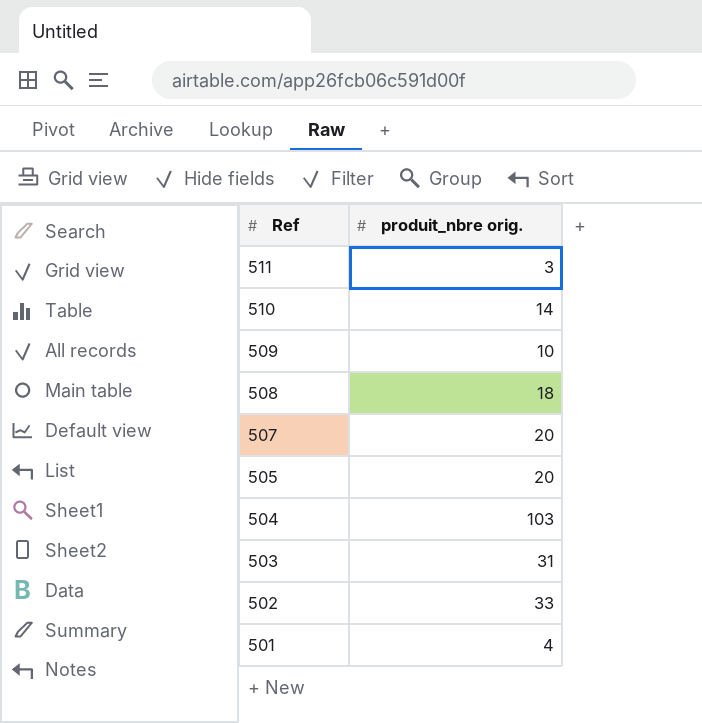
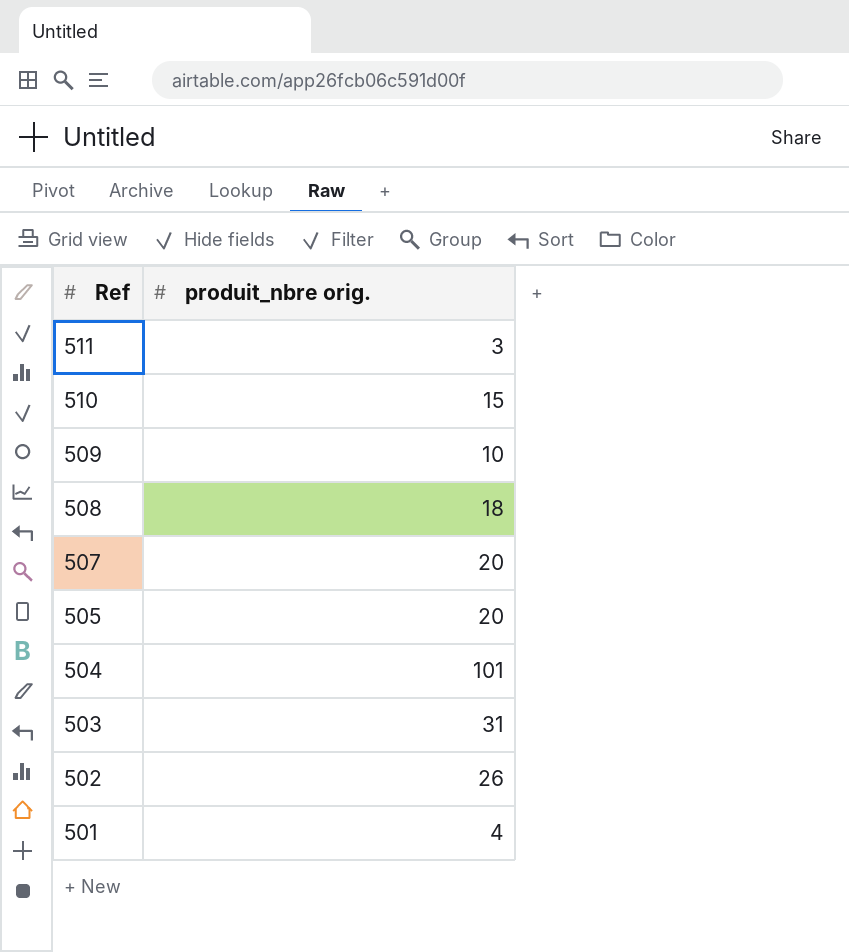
510 | produit_nbre orig.: 14 -> 15
504 | produit_nbre orig.: 103 -> 101
502 | produit_nbre orig.: 33 -> 26

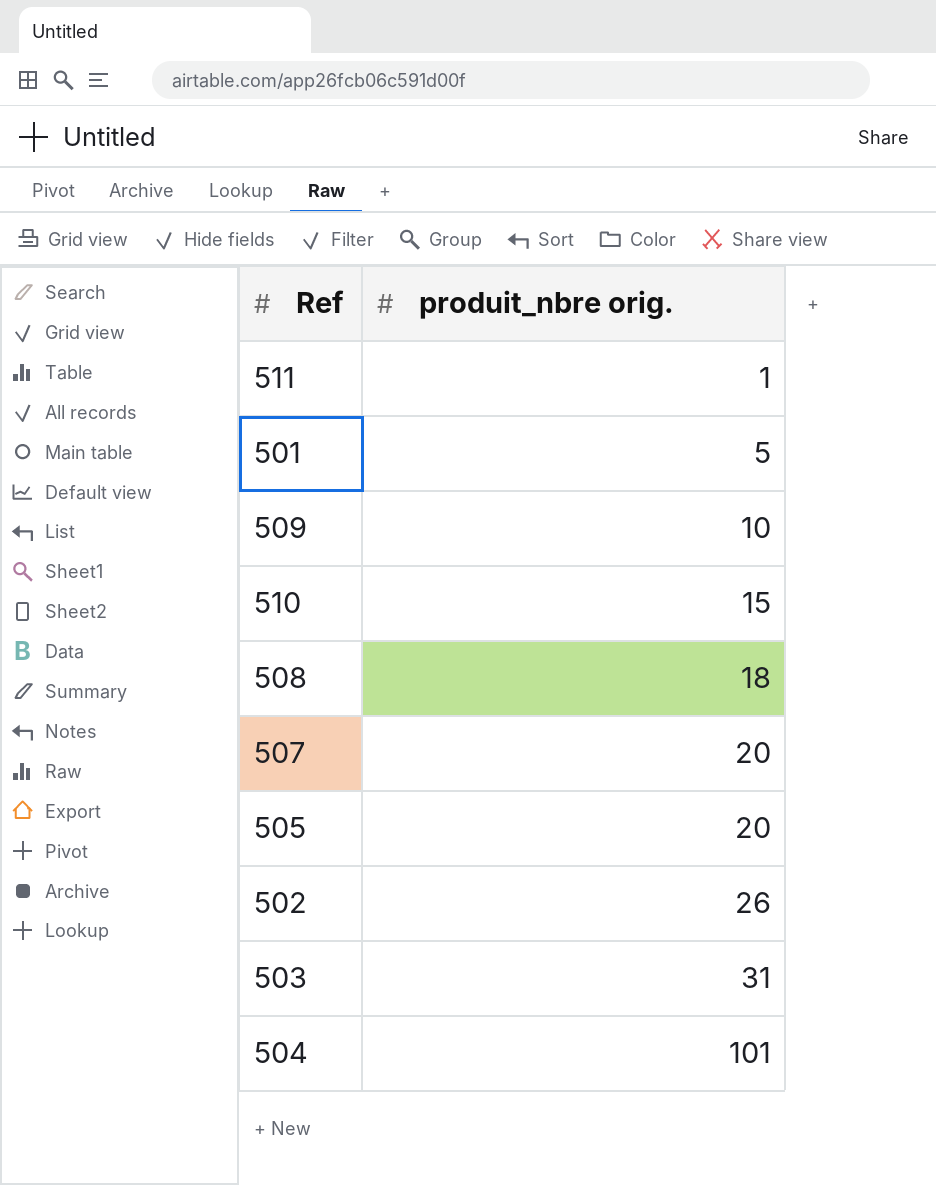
row order: Ref descending -> produit_nbre orig. ascending
511 | produit_nbre orig.: 3 -> 1
501 | produit_nbre orig.: 4 -> 5

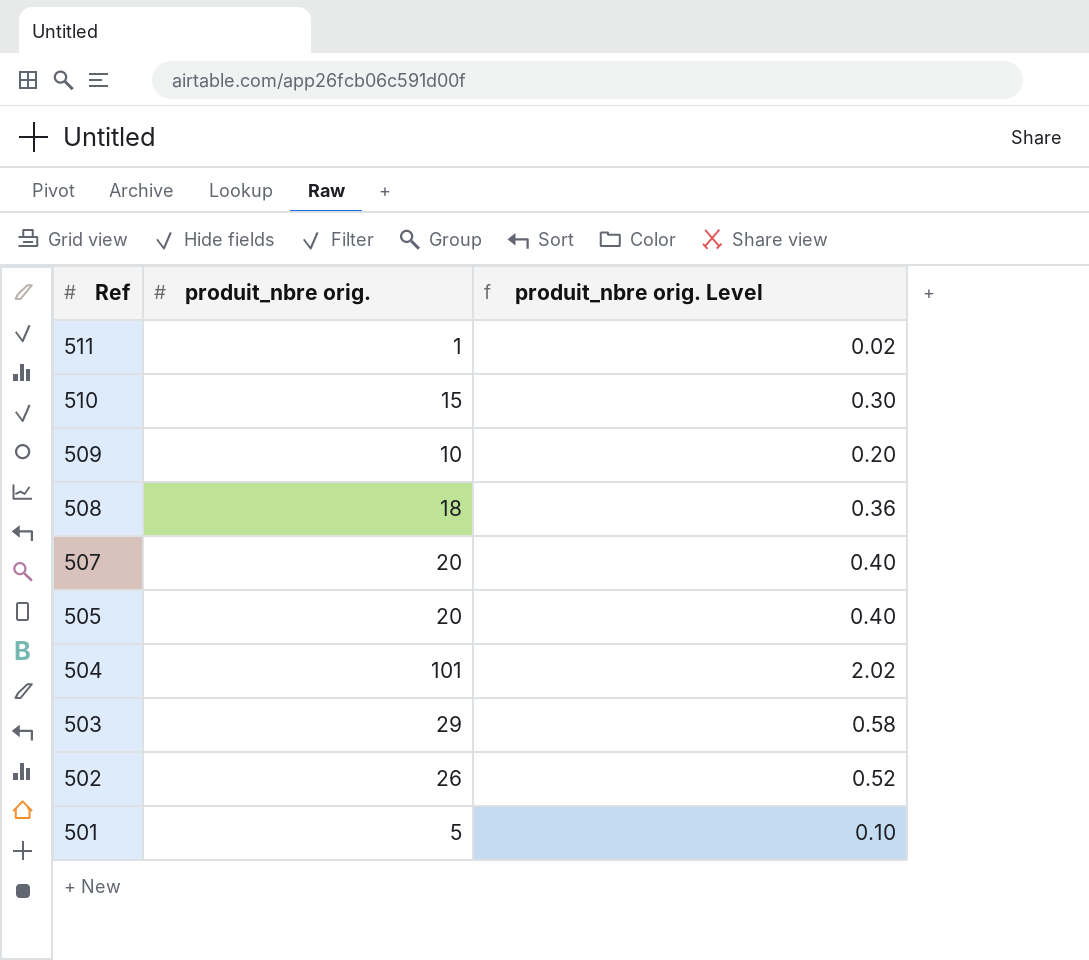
row order: produit_nbre orig. ascending -> Ref descending
column produit_nbre orig. Level | formula: none -> [produit_nbre orig.] * 0.02
503 | produit_nbre orig.: 31 -> 29

